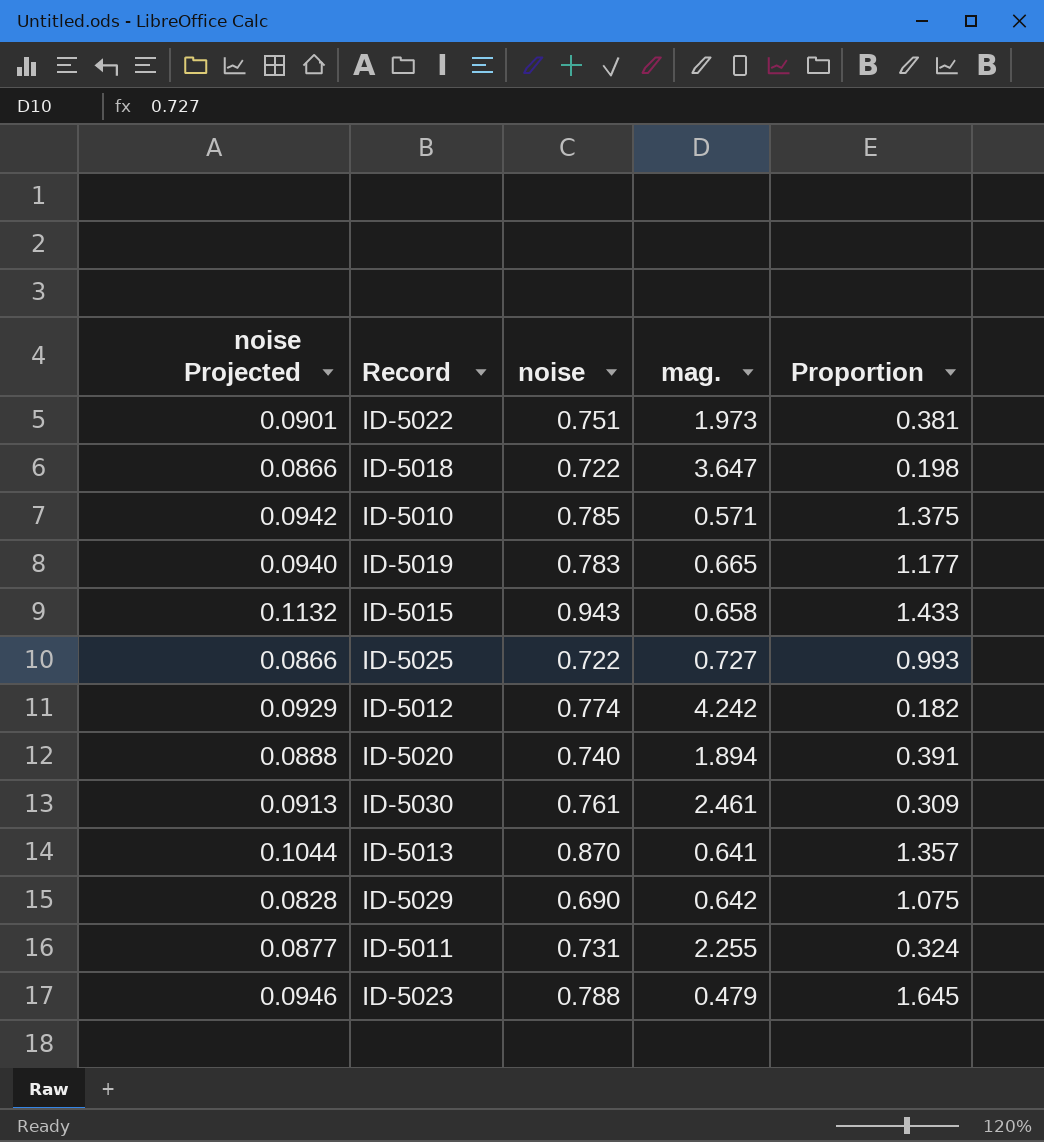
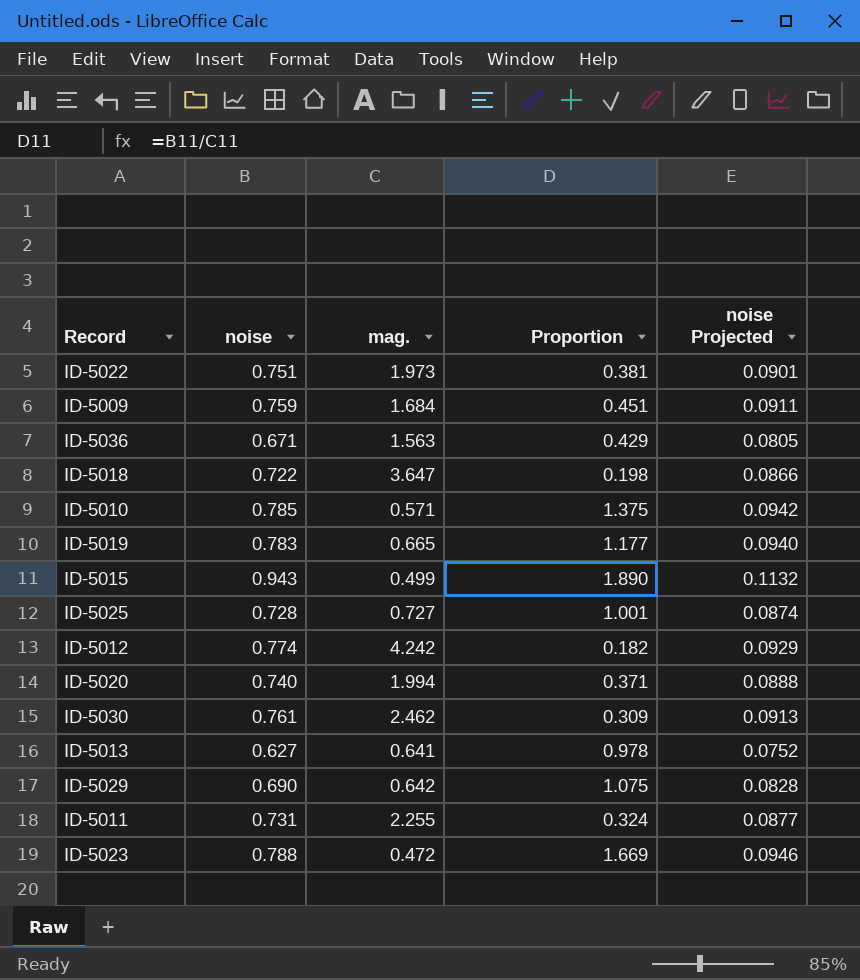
column noise Projected | position: 1 -> 5
row ID-5009: none -> 0.759 | 1.684 | 0.451 | 0.0911
row ID-5036: none -> 0.671 | 1.563 | 0.429 | 0.0805
ID-5015 | mag.: 0.658 -> 0.499
ID-5015 | Proportion: 1.433 -> 1.890
ID-5025 | noise: 0.722 -> 0.728
ID-5025 | Proportion: 0.993 -> 1.001
ID-5025 | noise Projected: 0.0866 -> 0.0874
ID-5020 | mag.: 1.894 -> 1.994
ID-5020 | Proportion: 0.391 -> 0.371
ID-5030 | mag.: 2.461 -> 2.462
ID-5013 | noise: 0.870 -> 0.627
ID-5013 | Proportion: 1.357 -> 0.978
ID-5013 | noise Projected: 0.1044 -> 0.0752
ID-5023 | mag.: 0.479 -> 0.472
ID-5023 | Proportion: 1.645 -> 1.669

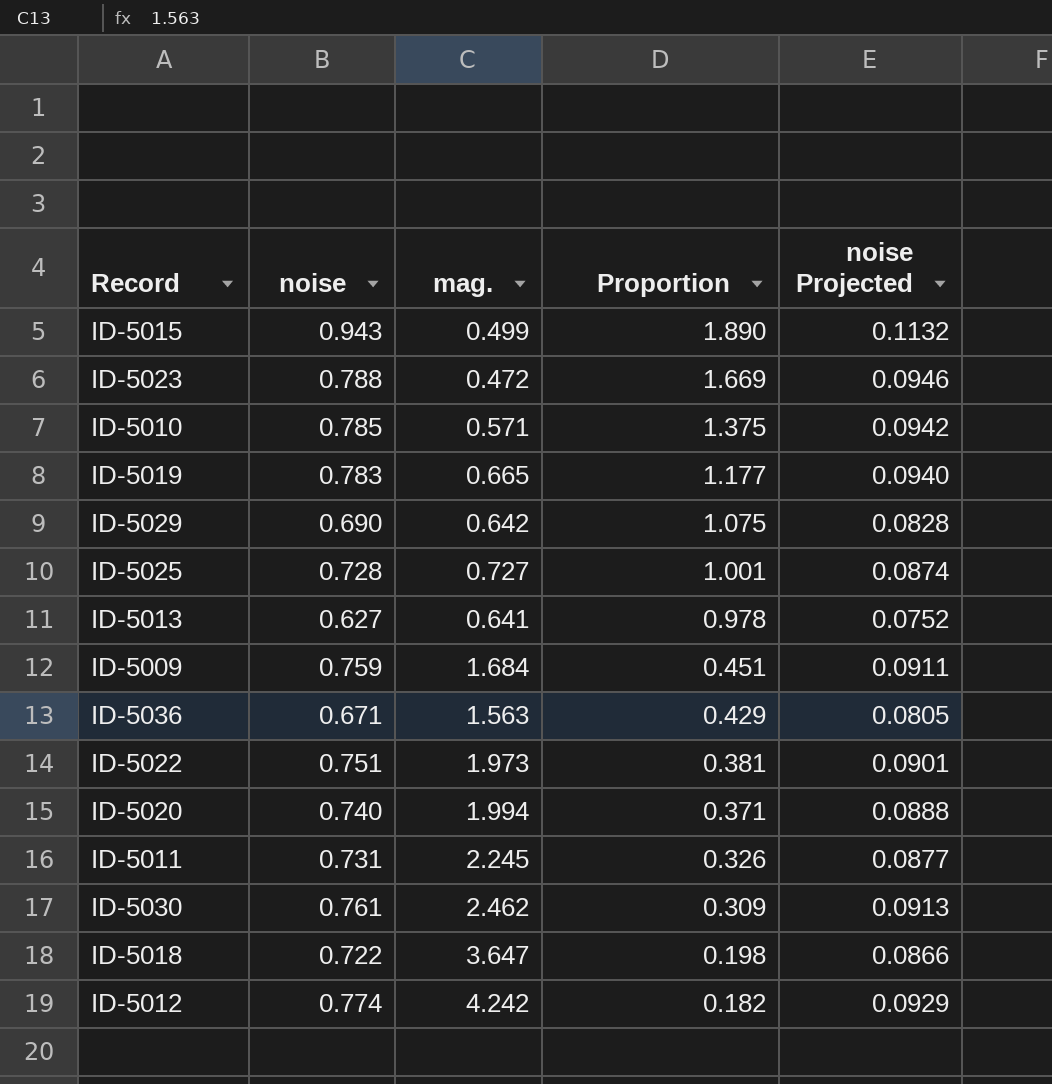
row order: none -> Proportion descending
ID-5011 | mag.: 2.255 -> 2.245
ID-5011 | Proportion: 0.324 -> 0.326

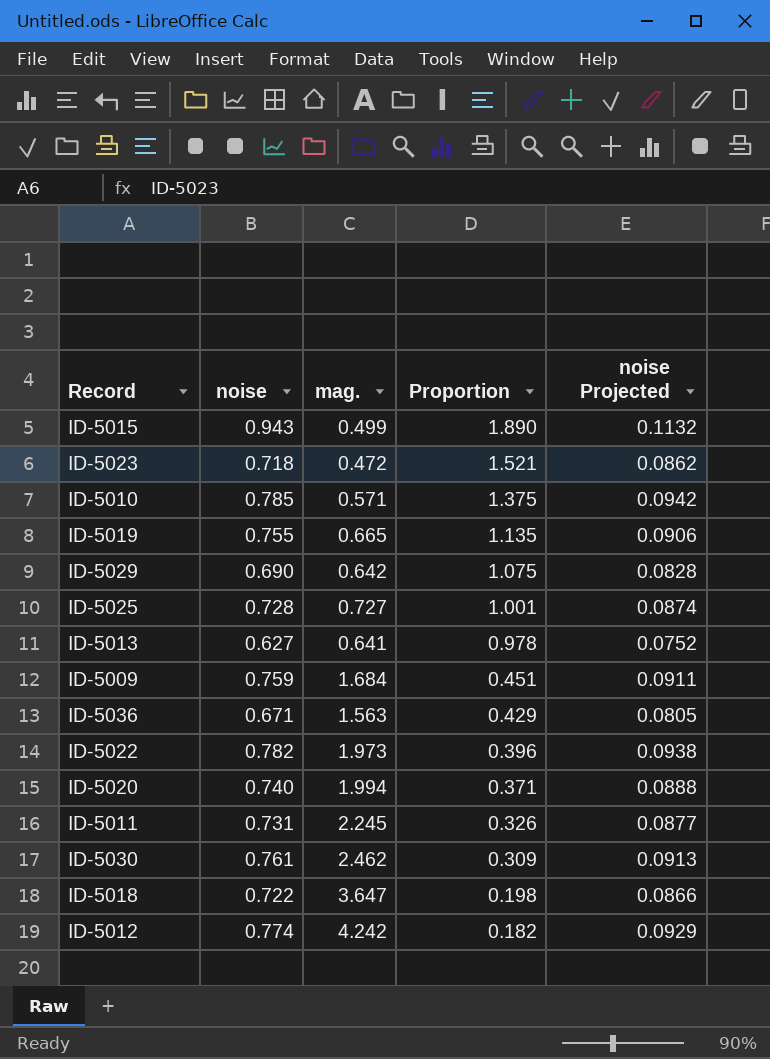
ID-5023 | noise: 0.788 -> 0.718
ID-5023 | Proportion: 1.669 -> 1.521
ID-5023 | noise Projected: 0.0946 -> 0.0862
ID-5019 | noise: 0.783 -> 0.755
ID-5019 | Proportion: 1.177 -> 1.135
ID-5019 | noise Projected: 0.0940 -> 0.0906
ID-5022 | noise: 0.751 -> 0.782
ID-5022 | Proportion: 0.381 -> 0.396
ID-5022 | noise Projected: 0.0901 -> 0.0938

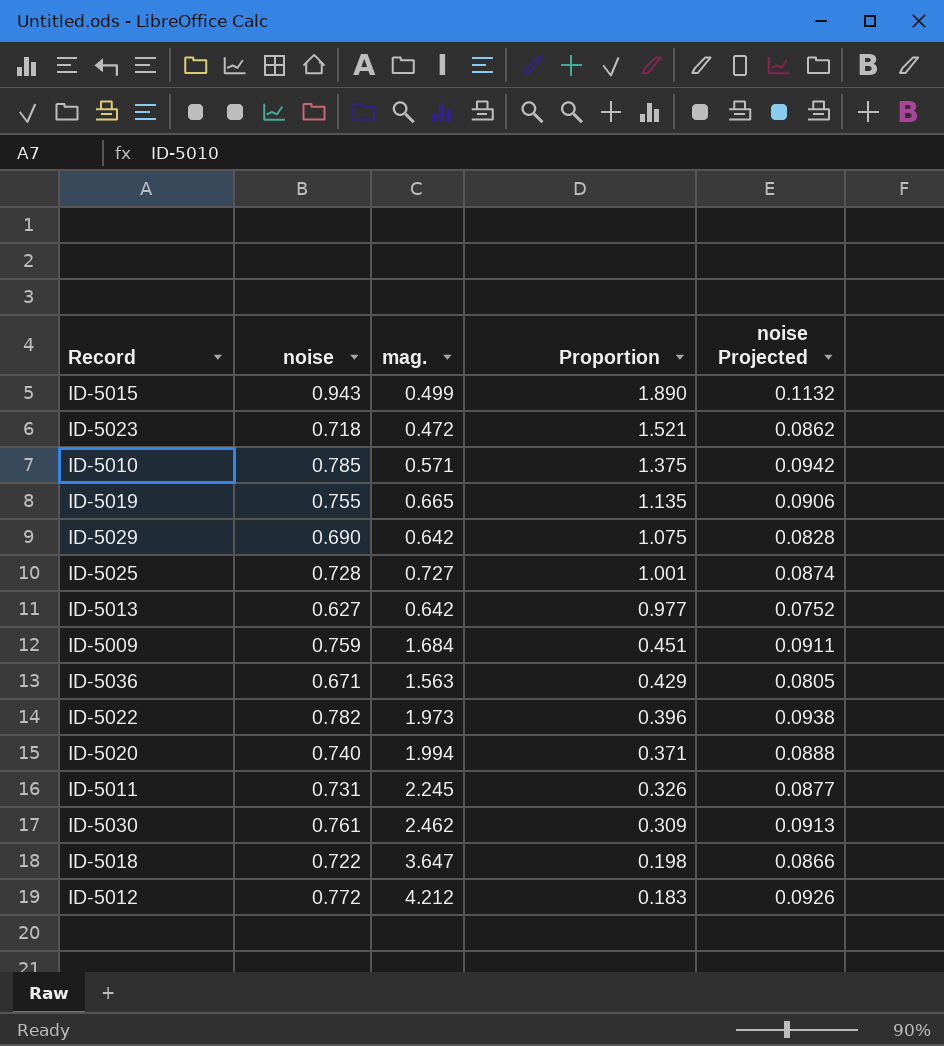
ID-5013 | mag.: 0.641 -> 0.642
ID-5013 | Proportion: 0.978 -> 0.977
ID-5012 | noise: 0.774 -> 0.772
ID-5012 | mag.: 4.242 -> 4.212
ID-5012 | Proportion: 0.182 -> 0.183
ID-5012 | noise Projected: 0.0929 -> 0.0926

